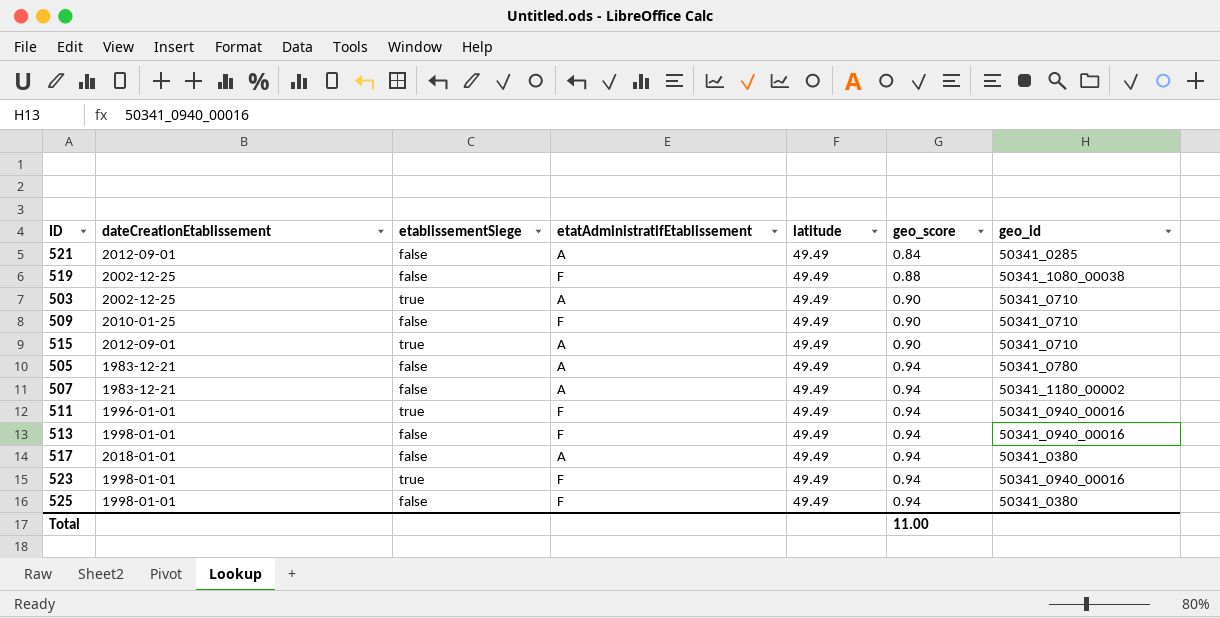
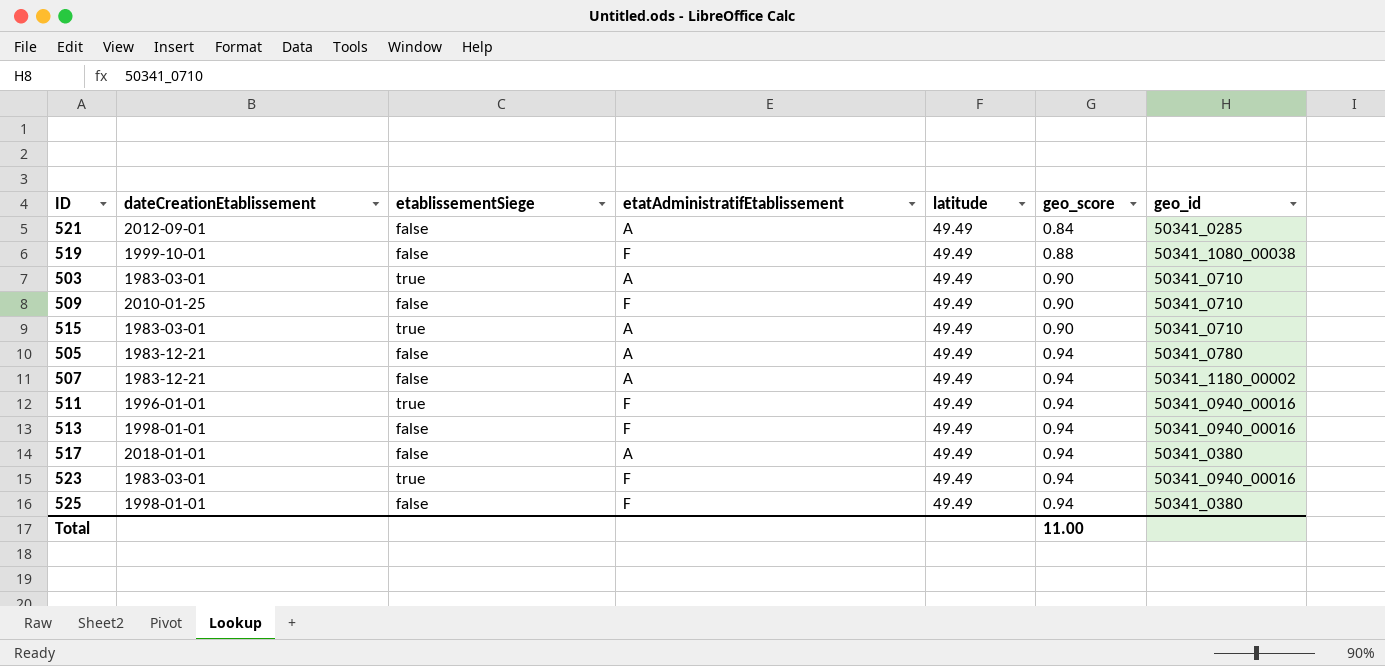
519 | dateCreationEtablissement: 2002-12-25 -> 1999-10-01
503 | dateCreationEtablissement: 2002-12-25 -> 1983-03-01
515 | dateCreationEtablissement: 2012-09-01 -> 1983-03-01
523 | dateCreationEtablissement: 1998-01-01 -> 1983-03-01

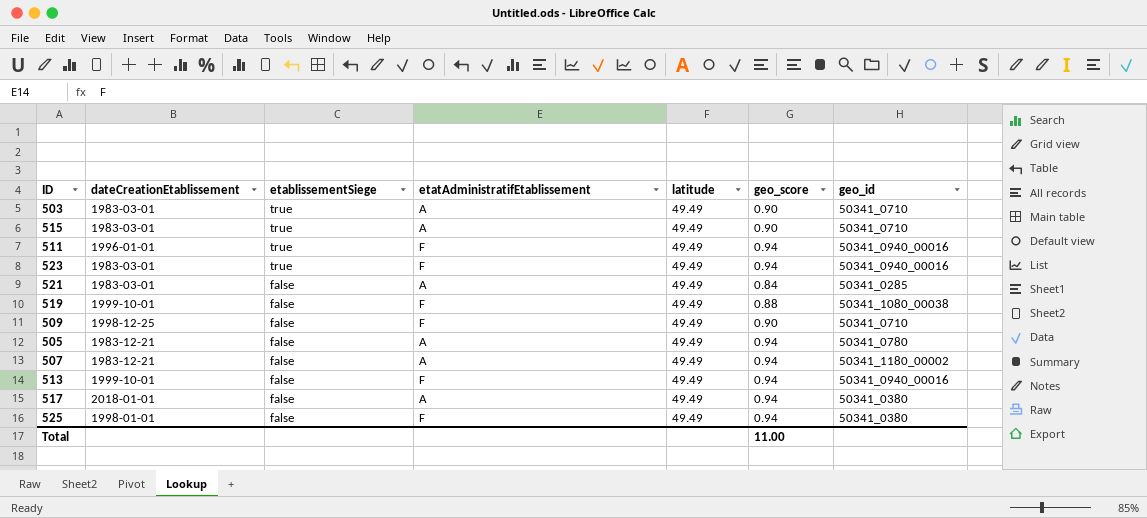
row order: geo_score ascending -> etablissementSiege descending
521 | dateCreationEtablissement: 2012-09-01 -> 1983-03-01
509 | dateCreationEtablissement: 2010-01-25 -> 1998-12-25
513 | dateCreationEtablissement: 1998-01-01 -> 1999-10-01

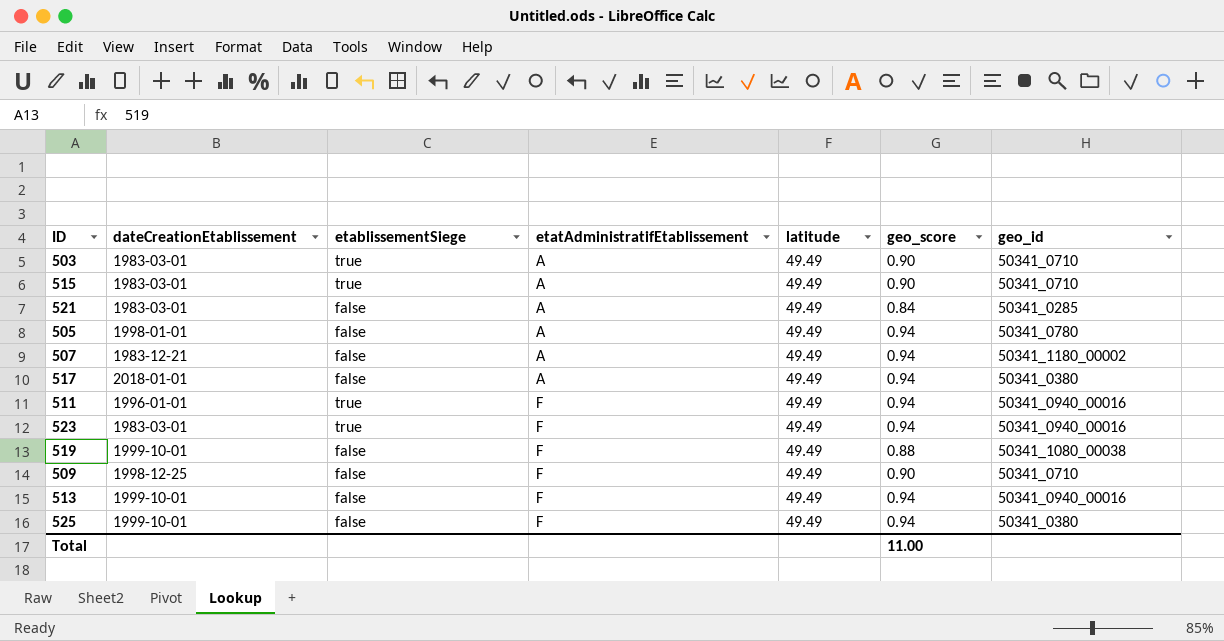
row order: etablissementSiege descending -> etatAdministratifEtablissement ascending
505 | dateCreationEtablissement: 1983-12-21 -> 1998-01-01
525 | dateCreationEtablissement: 1998-01-01 -> 1999-10-01

